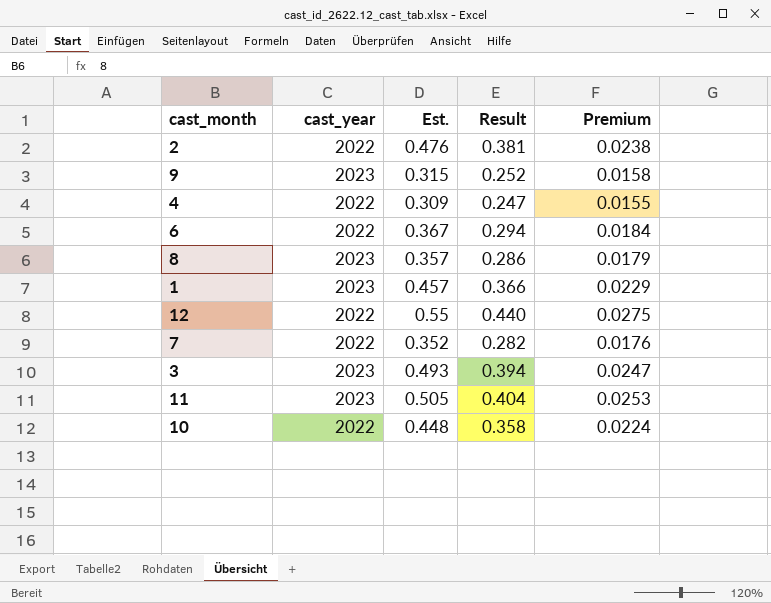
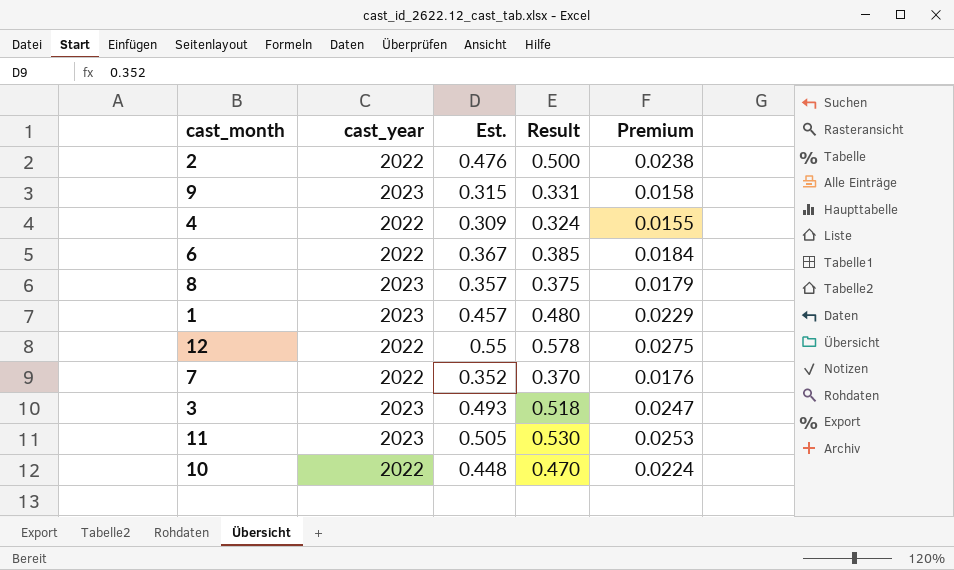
column Result | formula: [Est.] * 0.8 -> [Est.] * 1.05

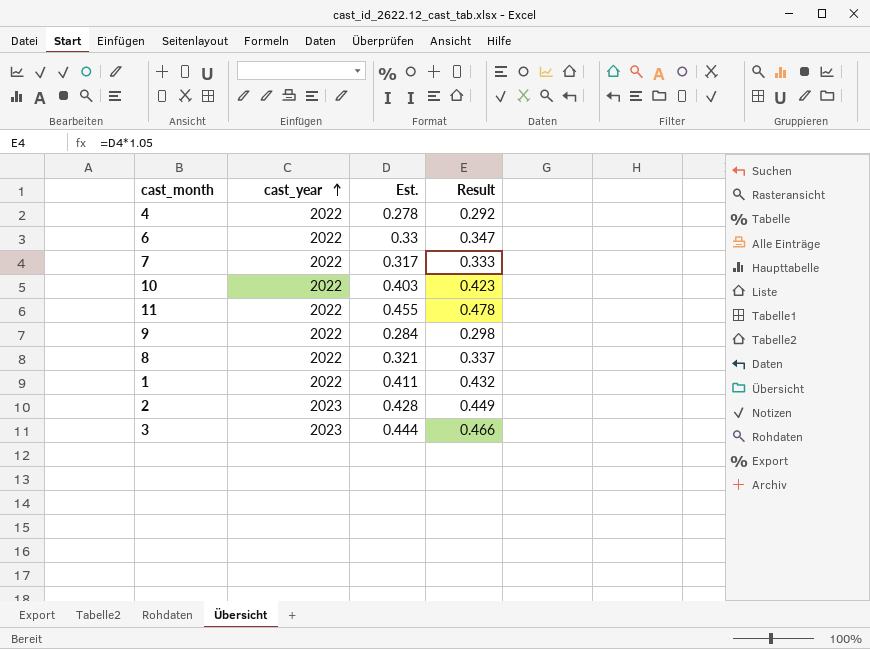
row order: none -> cast_year ascending
column Premium | formula: [Est.] * 0.05 -> none
row 12: 2022 | 0.55 | 0.578 | 0.0275 -> none
4 | Est.: 0.309 -> 0.278
4 | Result: 0.324 -> 0.292
6 | Est.: 0.367 -> 0.33
6 | Result: 0.385 -> 0.347
7 | Est.: 0.352 -> 0.317
7 | Result: 0.370 -> 0.333
10 | Est.: 0.448 -> 0.403
10 | Result: 0.470 -> 0.423
11 | cast_year: 2023 -> 2022
11 | Est.: 0.505 -> 0.455
11 | Result: 0.530 -> 0.478
9 | cast_year: 2023 -> 2022
9 | Est.: 0.315 -> 0.284
9 | Result: 0.331 -> 0.298
8 | cast_year: 2023 -> 2022
8 | Est.: 0.357 -> 0.321
8 | Result: 0.375 -> 0.337
1 | cast_year: 2023 -> 2022
1 | Est.: 0.457 -> 0.411
1 | Result: 0.480 -> 0.432
2 | cast_year: 2022 -> 2023
2 | Est.: 0.476 -> 0.428
2 | Result: 0.500 -> 0.449
3 | Est.: 0.493 -> 0.444
3 | Result: 0.518 -> 0.466

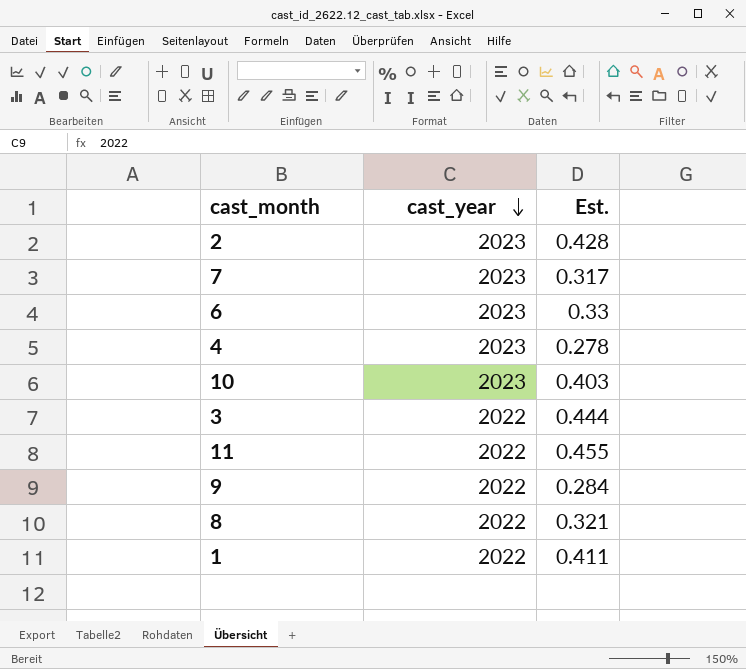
row order: cast_year ascending -> cast_year descending
column Result | formula: [Est.] * 1.05 -> none
7 | cast_year: 2022 -> 2023
6 | cast_year: 2022 -> 2023
4 | cast_year: 2022 -> 2023
10 | cast_year: 2022 -> 2023
3 | cast_year: 2023 -> 2022

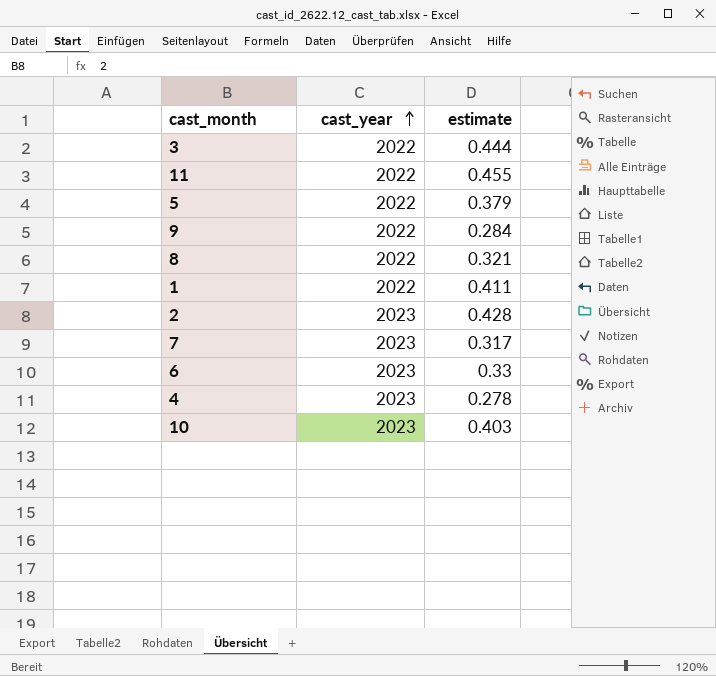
row order: cast_year descending -> cast_year ascending
column name: Est. -> estimate
row 5: none -> 2022 | 0.379

